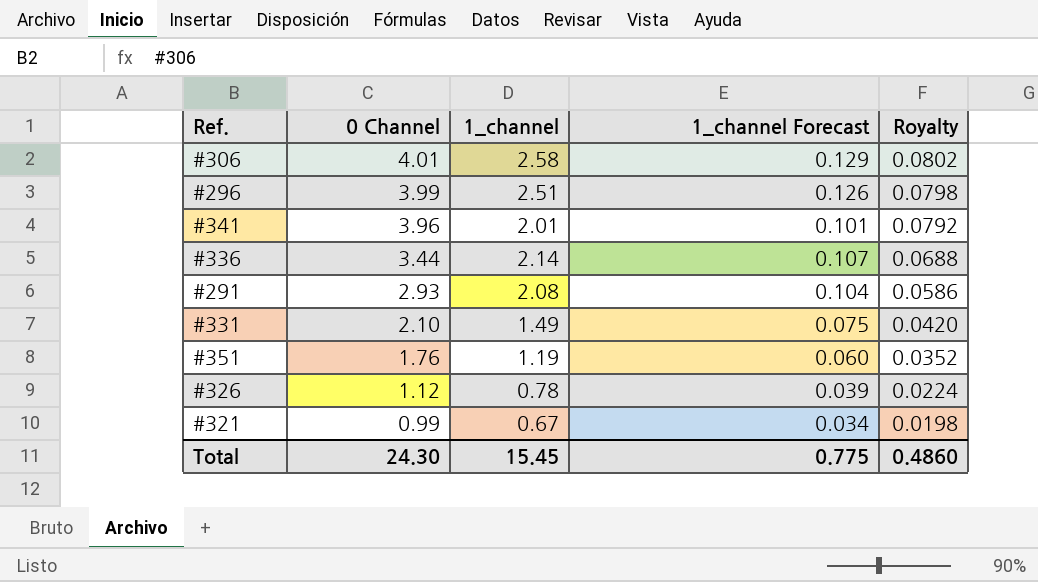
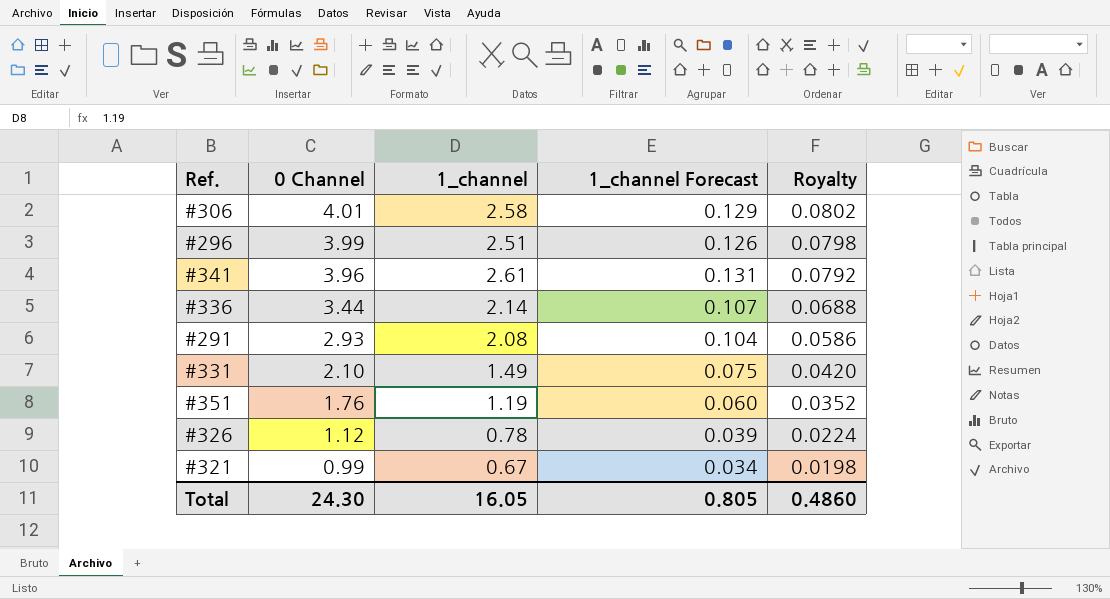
#341 | 1_channel: 2.01 -> 2.61
#341 | 1_channel Forecast: 0.101 -> 0.131
Total | 1_channel: 15.45 -> 16.05
Total | 1_channel Forecast: 0.775 -> 0.805

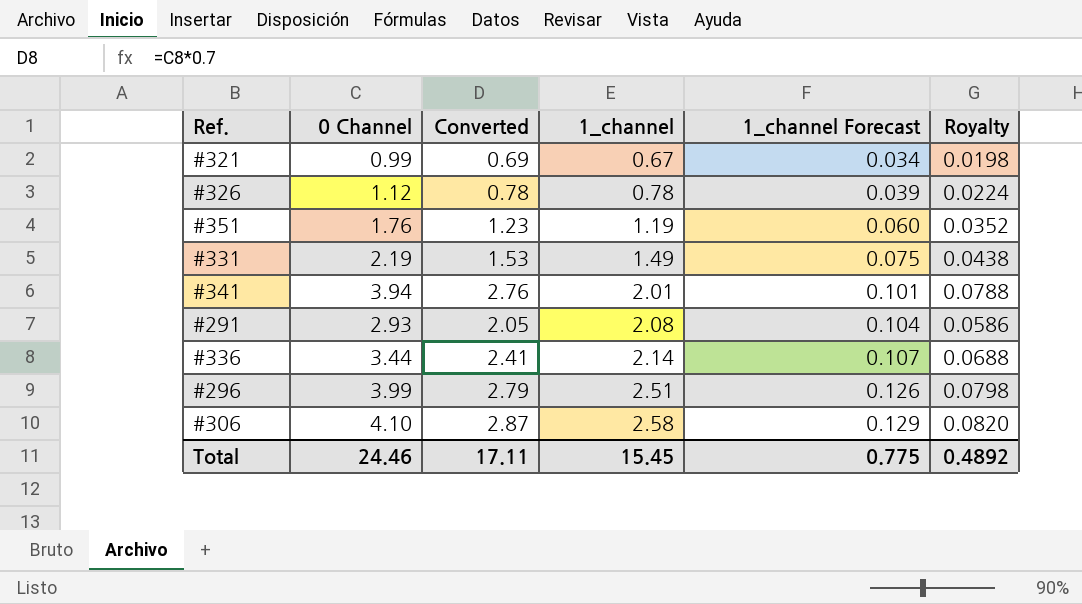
row order: 0 Channel descending -> 1_channel ascending
column Converted | formula: none -> [0 Channel] * 0.7
#331 | 0 Channel: 2.10 -> 2.19
#331 | Royalty: 0.0420 -> 0.0438
#341 | 0 Channel: 3.96 -> 3.94
#341 | 1_channel: 2.61 -> 2.01
#341 | 1_channel Forecast: 0.131 -> 0.101
#341 | Royalty: 0.0792 -> 0.0788
#306 | 0 Channel: 4.01 -> 4.10
#306 | Royalty: 0.0802 -> 0.0820
Total | 0 Channel: 24.30 -> 24.46
Total | 1_channel: 16.05 -> 15.45
Total | 1_channel Forecast: 0.805 -> 0.775
Total | Royalty: 0.4860 -> 0.4892

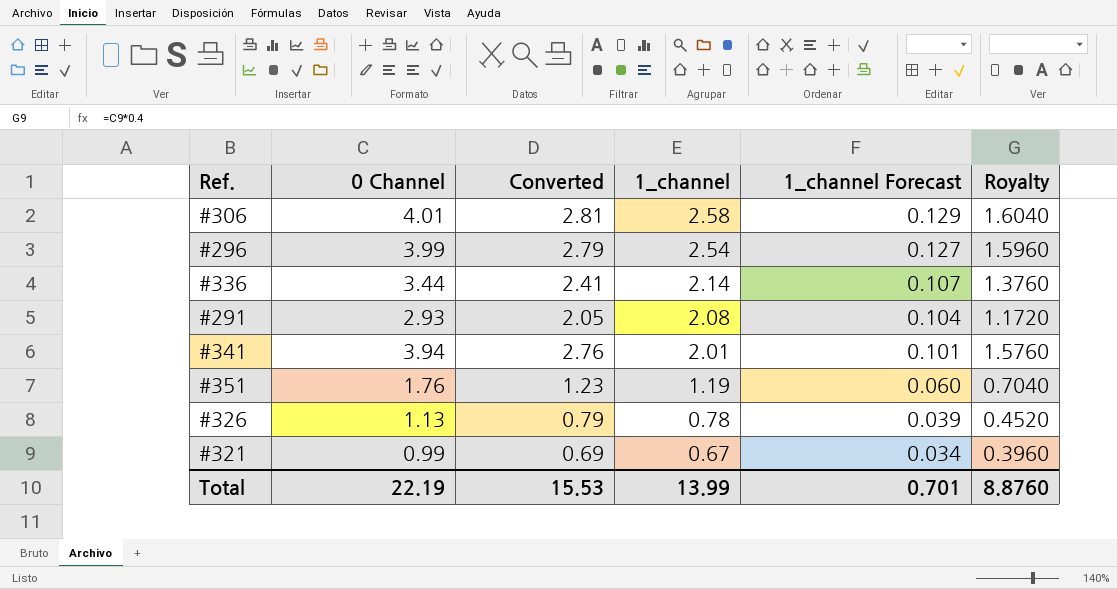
row order: 1_channel ascending -> 1_channel descending
column Royalty | formula: [0 Channel] * 0.02 -> [0 Channel] * 0.4
row #331: 2.19 | 1.53 | 1.49 | 0.075 | 0.0438 -> none
#306 | 0 Channel: 4.10 -> 4.01
#306 | Converted: 2.87 -> 2.81
#296 | 1_channel: 2.51 -> 2.54
#296 | 1_channel Forecast: 0.126 -> 0.127
#326 | 0 Channel: 1.12 -> 1.13
#326 | Converted: 0.78 -> 0.79
Total | 0 Channel: 24.46 -> 22.19
Total | Converted: 17.11 -> 15.53
Total | 1_channel: 15.45 -> 13.99
Total | 1_channel Forecast: 0.775 -> 0.701
Total | Royalty: 0.4892 -> 8.8760

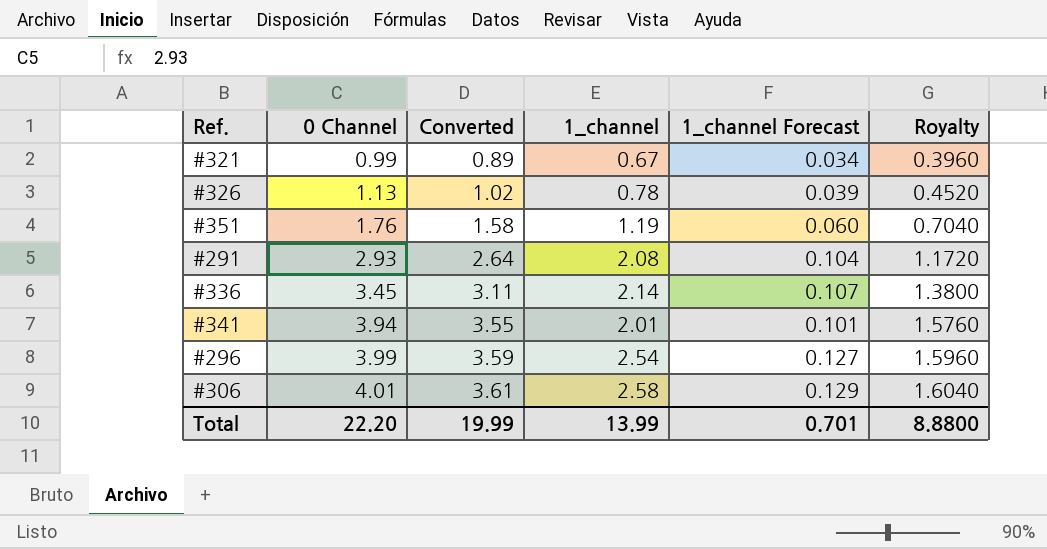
row order: 1_channel descending -> 0 Channel ascending
column Converted | formula: [0 Channel] * 0.7 -> [0 Channel] * 0.9
#336 | 0 Channel: 3.44 -> 3.45
#336 | Royalty: 1.3760 -> 1.3800
Total | 0 Channel: 22.19 -> 22.20
Total | Converted: 15.53 -> 19.99
Total | Royalty: 8.8760 -> 8.8800

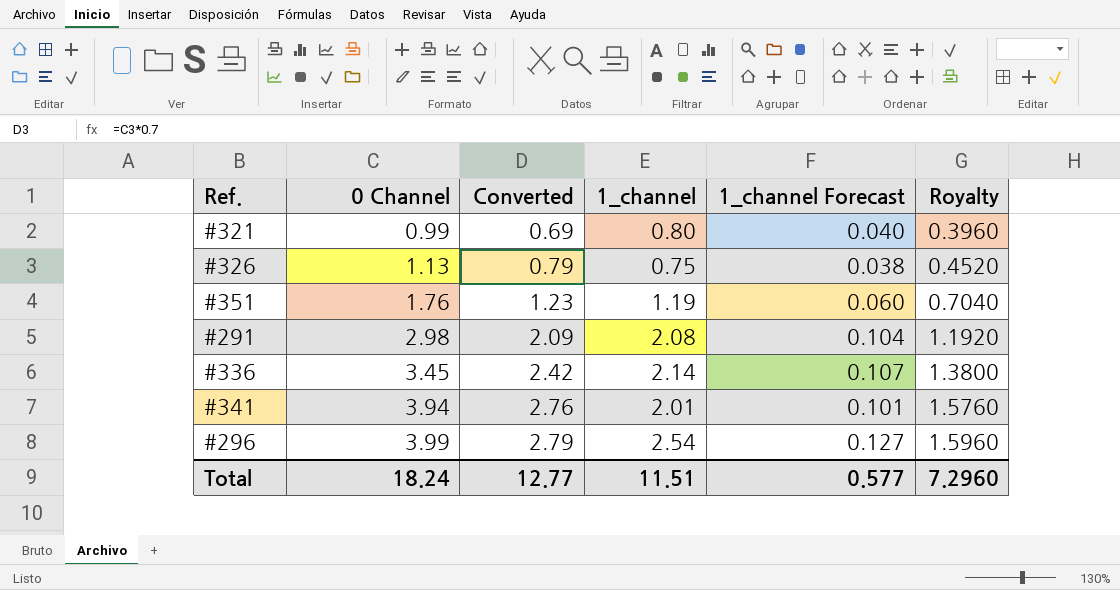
column Converted | formula: [0 Channel] * 0.9 -> [0 Channel] * 0.7
row #306: 4.01 | 3.61 | 2.58 | 0.129 | 1.6040 -> none
#321 | 1_channel: 0.67 -> 0.80
#321 | 1_channel Forecast: 0.034 -> 0.040
#326 | 1_channel: 0.78 -> 0.75
#326 | 1_channel Forecast: 0.039 -> 0.038
#291 | 0 Channel: 2.93 -> 2.98
#291 | Royalty: 1.1720 -> 1.1920
Total | 0 Channel: 22.20 -> 18.24
Total | Converted: 19.99 -> 12.77
Total | 1_channel: 13.99 -> 11.51
Total | 1_channel Forecast: 0.701 -> 0.577
Total | Royalty: 8.8800 -> 7.2960

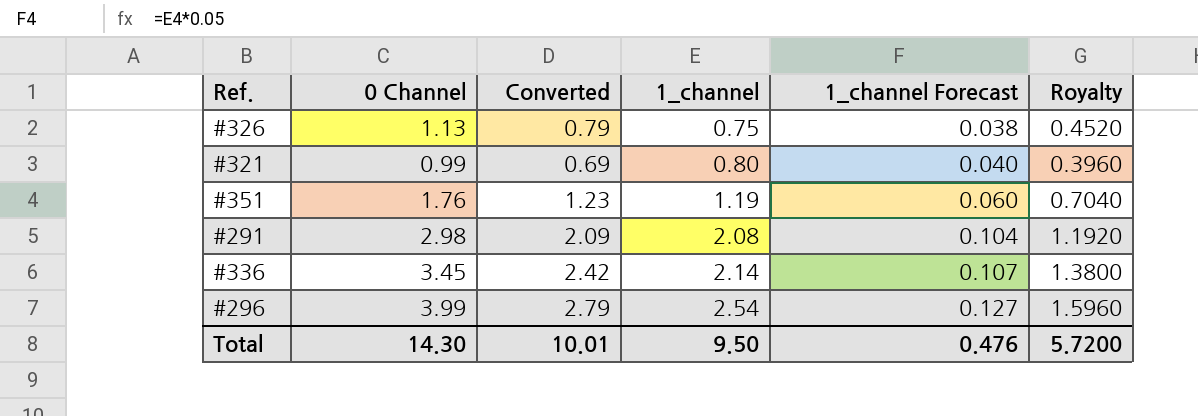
row order: 0 Channel ascending -> 1_channel ascending
row #341: 3.94 | 2.76 | 2.01 | 0.101 | 1.5760 -> none
Total | 0 Channel: 18.24 -> 14.30
Total | Converted: 12.77 -> 10.01
Total | 1_channel: 11.51 -> 9.50
Total | 1_channel Forecast: 0.577 -> 0.476
Total | Royalty: 7.2960 -> 5.7200

